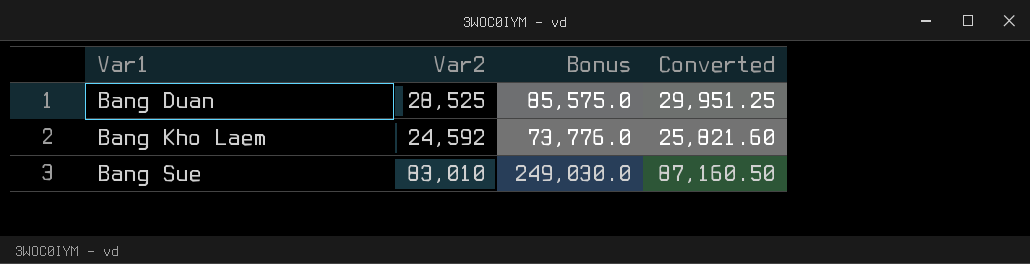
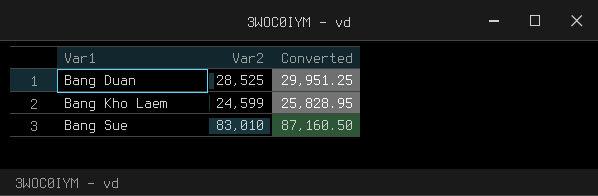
column Bonus | formula: [Var2] * 3 -> none
Bang Kho Laem | Var2: 24,592 -> 24,599
Bang Kho Laem | Converted: 25,821.60 -> 25,828.95

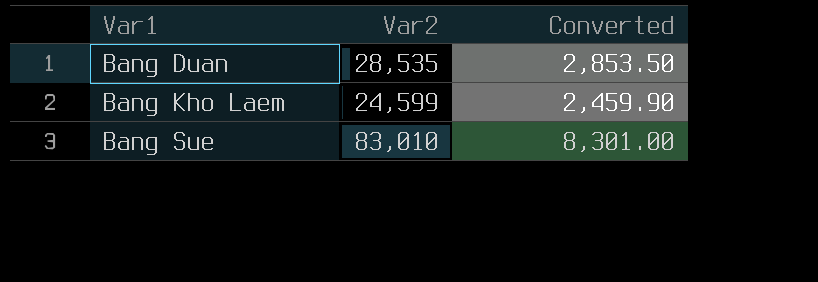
column Converted | formula: [Var2] * 1.05 -> [Var2] * 0.1
Bang Duan | Var2: 28,525 -> 28,535

